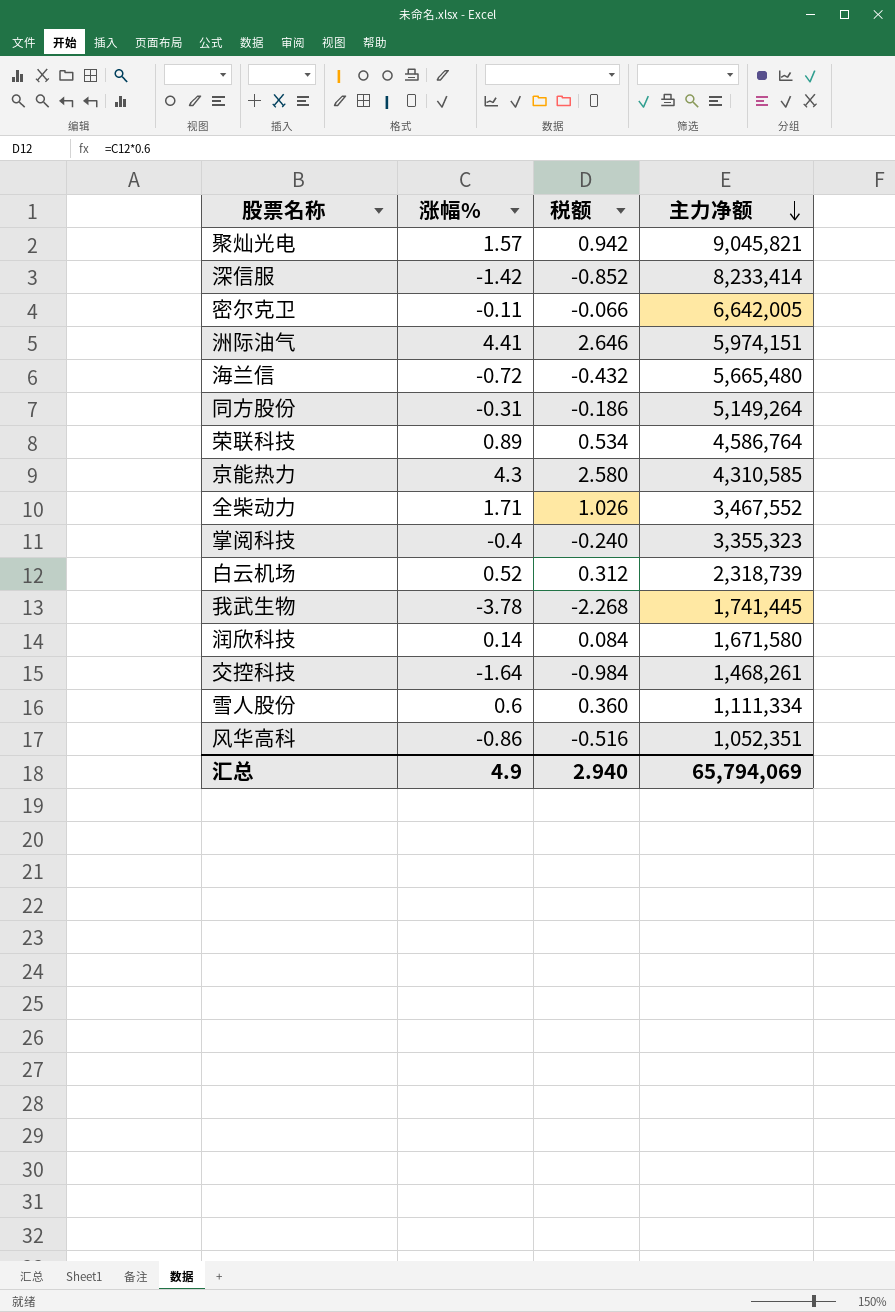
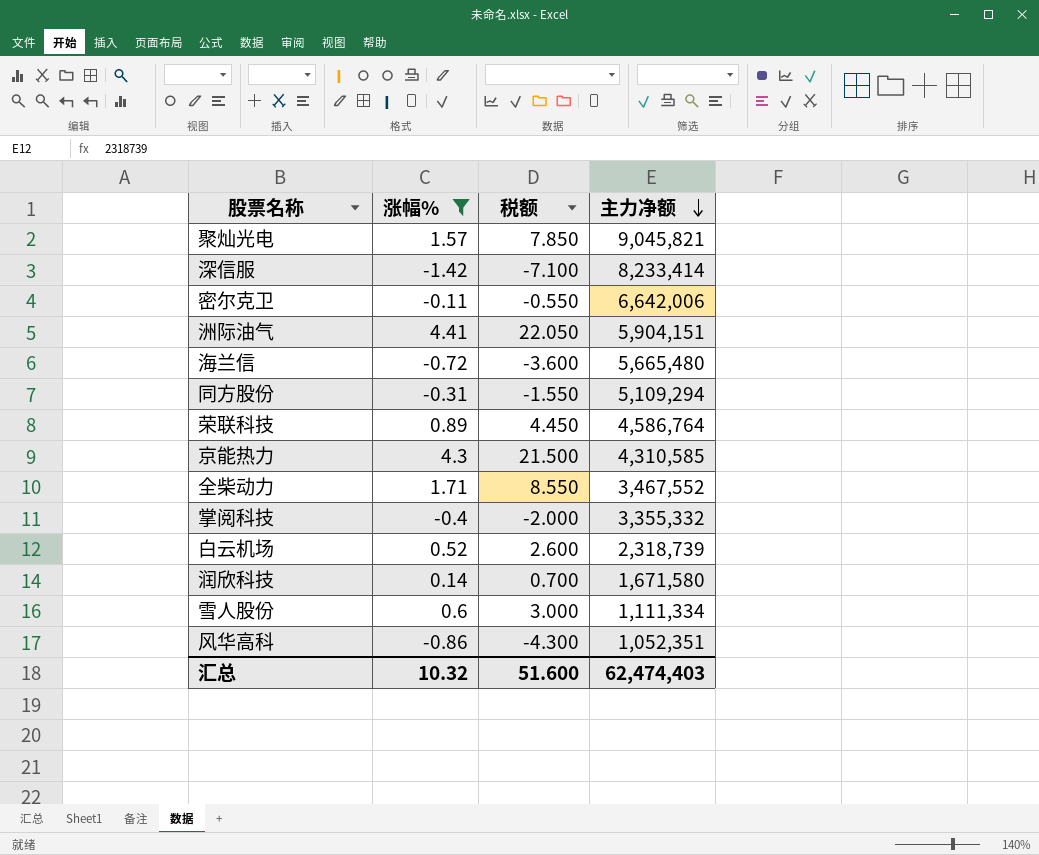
filter: none -> 涨幅% >= -1.42
column 税额 | formula: [涨幅%] * 0.6 -> [涨幅%] * 5
密尔克卫 | 主力净额: 6,642,005 -> 6,642,006
洲际油气 | 主力净额: 5,974,151 -> 5,904,151
同方股份 | 主力净额: 5,149,264 -> 5,109,294
掌阅科技 | 主力净额: 3,355,323 -> 3,355,332
汇总 | 涨幅%: 4.9 -> 10.32
汇总 | 税额: 2.940 -> 51.600
汇总 | 主力净额: 65,794,069 -> 62,474,403

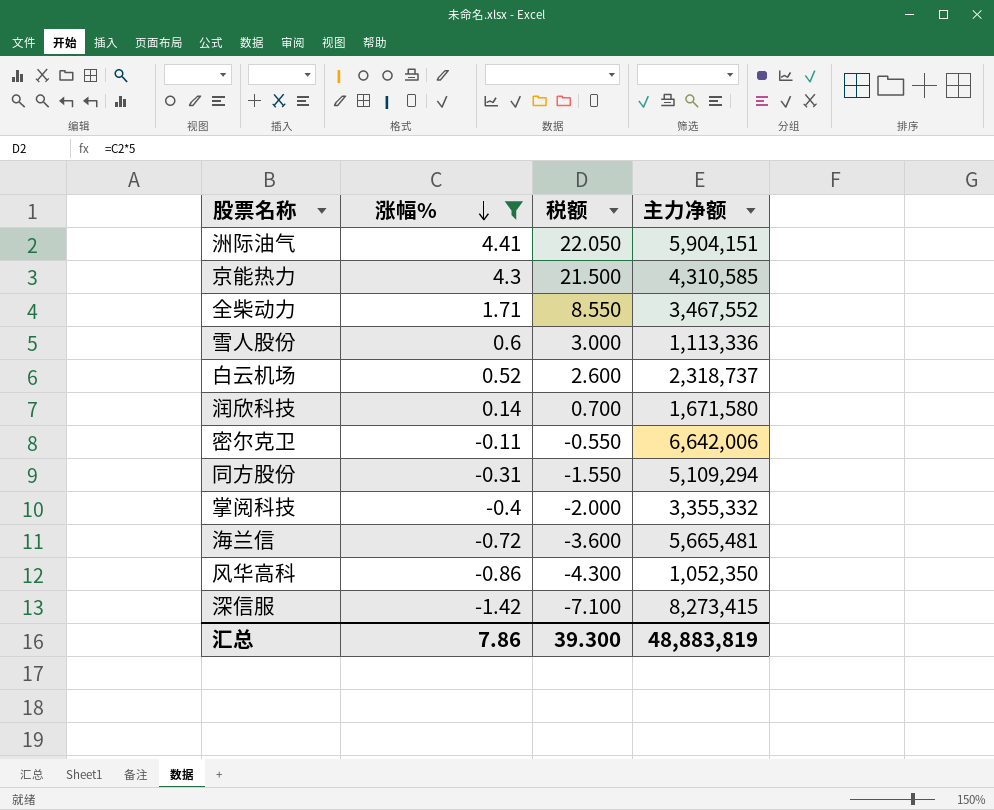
row order: 主力净额 descending -> 涨幅% descending
row 聚灿光电: 1.57 | 7.850 | 9,045,821 -> none
row 荣联科技: 0.89 | 4.450 | 4,586,764 -> none
雪人股份 | 主力净额: 1,111,334 -> 1,113,336
白云机场 | 主力净额: 2,318,739 -> 2,318,737
海兰信 | 主力净额: 5,665,480 -> 5,665,481
风华高科 | 主力净额: 1,052,351 -> 1,052,350
深信服 | 主力净额: 8,233,414 -> 8,273,415
汇总 | 涨幅%: 10.32 -> 7.86
汇总 | 税额: 51.600 -> 39.300
汇总 | 主力净额: 62,474,403 -> 48,883,819

